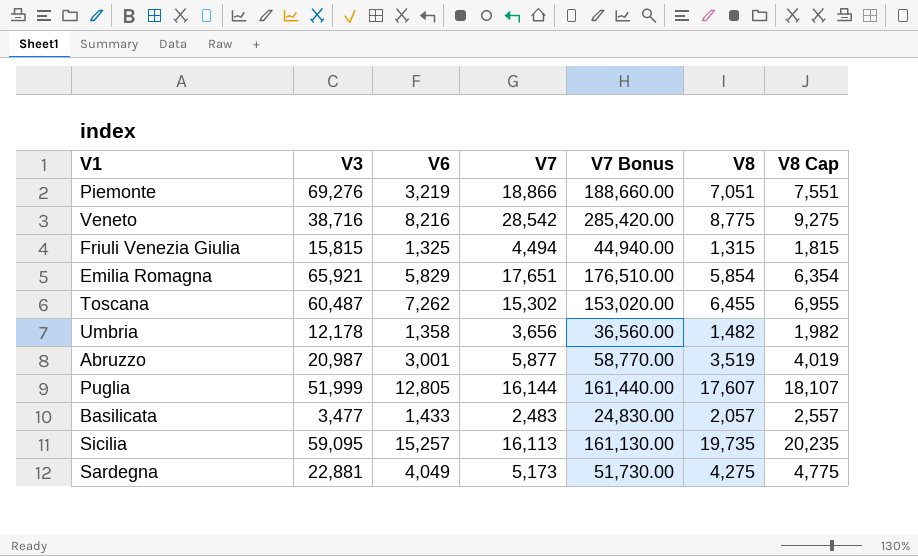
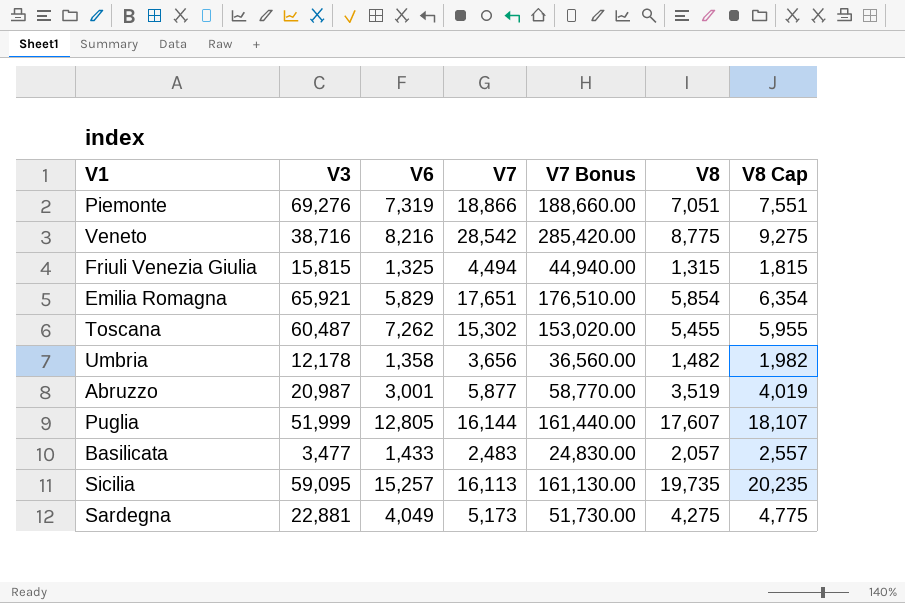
Piemonte | V6: 3,219 -> 7,319
Toscana | V8: 6,455 -> 5,455
Toscana | V8 Cap: 6,955 -> 5,955

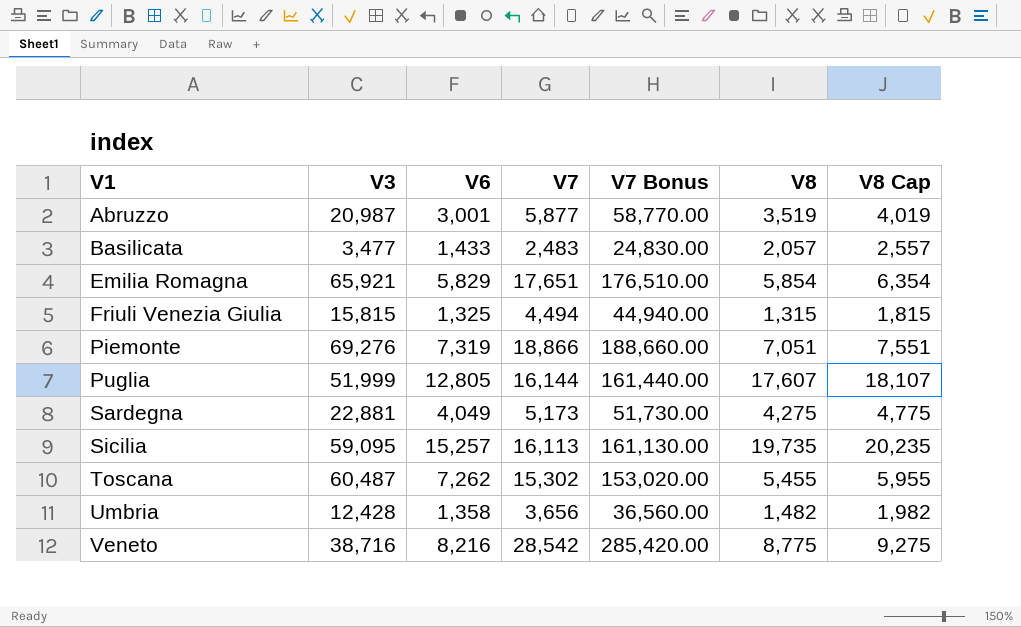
row order: none -> V1 ascending
Umbria | V3: 12,178 -> 12,428

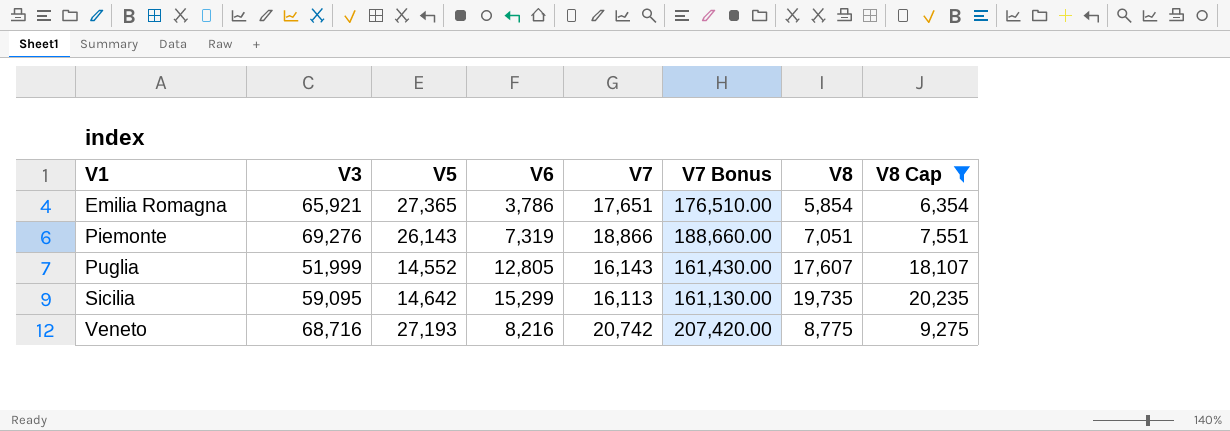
filter: none -> V8 Cap >= 6,354
column V5 | position: none -> 3
Emilia Romagna | V6: 5,829 -> 3,786
Puglia | V7: 16,144 -> 16,143
Puglia | V7 Bonus: 161,440.00 -> 161,430.00
Sicilia | V6: 15,257 -> 15,299
Veneto | V3: 38,716 -> 68,716
Veneto | V7: 28,542 -> 20,742
Veneto | V7 Bonus: 285,420.00 -> 207,420.00

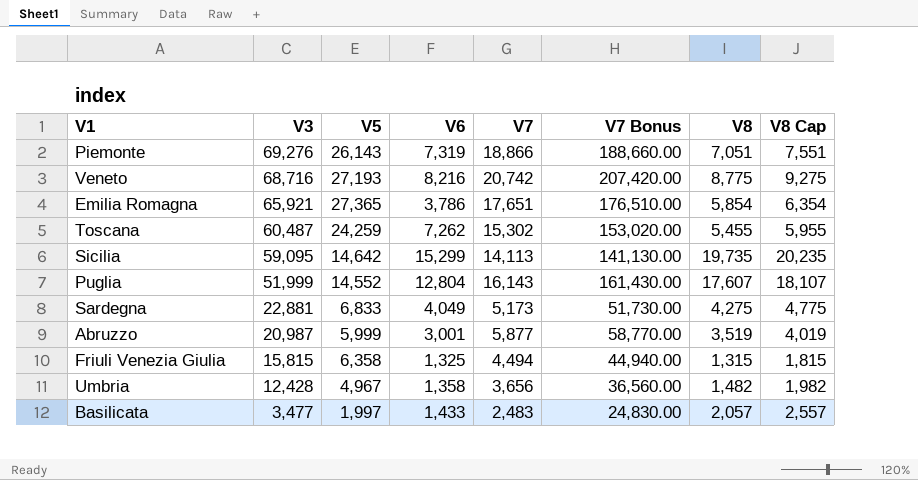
filter: V8 Cap >= 6,354 -> none
row order: V1 ascending -> V3 descending
Sicilia | V7: 16,113 -> 14,113
Sicilia | V7 Bonus: 161,130.00 -> 141,130.00
Puglia | V6: 12,805 -> 12,804

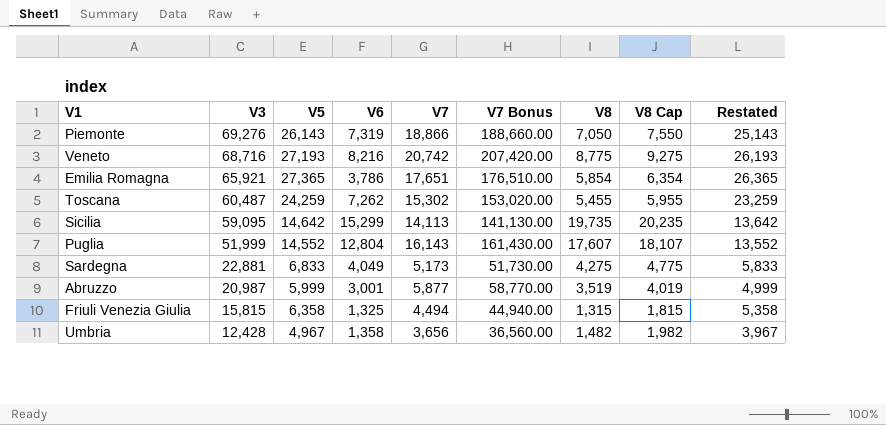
column Restated | formula: none -> [V5] - 1000
row Basilicata: 3,477 | 1,997 | 1,433 | 2,483 | 24,830.00 | 2,057 | 2,557 -> none
Piemonte | V8: 7,051 -> 7,050
Piemonte | V8 Cap: 7,551 -> 7,550

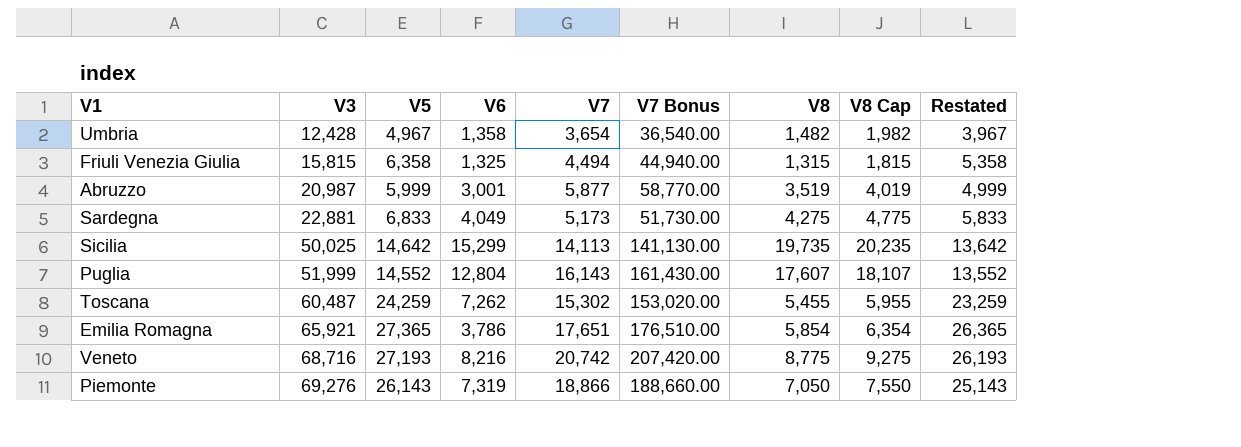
row order: V3 descending -> V3 ascending
Umbria | V7: 3,656 -> 3,654
Umbria | V7 Bonus: 36,560.00 -> 36,540.00
Sicilia | V3: 59,095 -> 50,025

